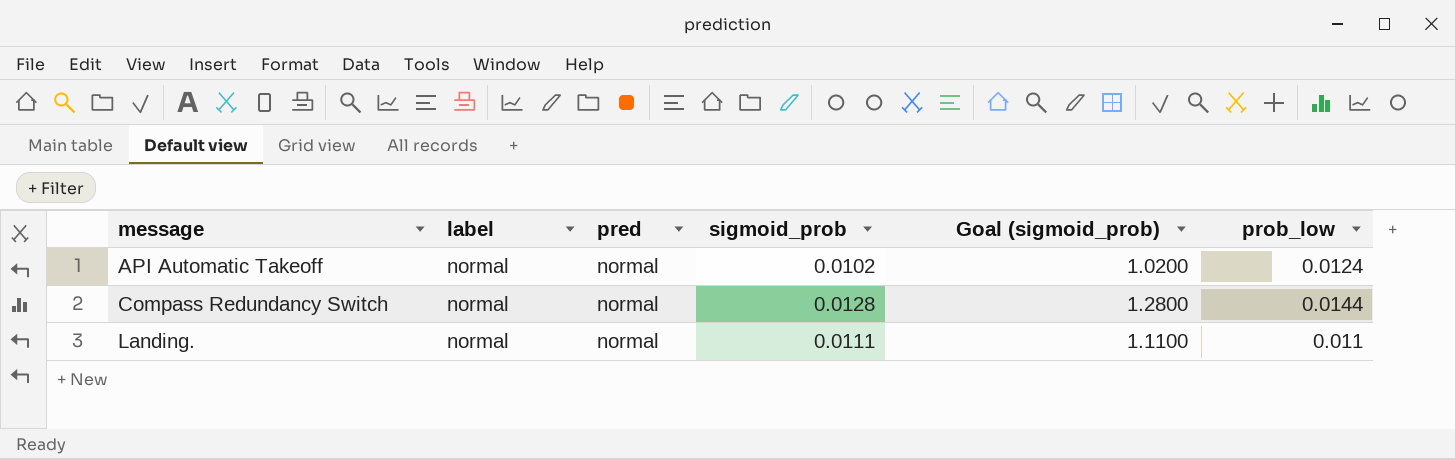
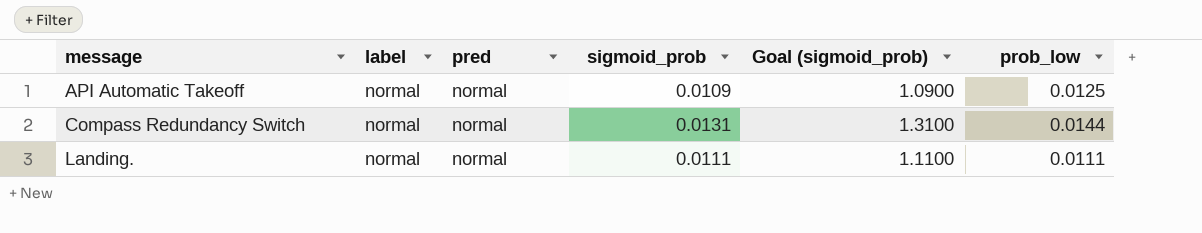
API Automatic Takeoff | sigmoid_prob: 0.0102 -> 0.0109
API Automatic Takeoff | Goal (sigmoid_prob): 1.0200 -> 1.0900
API Automatic Takeoff | prob_low: 0.0124 -> 0.0125
Compass Redundancy Switch | sigmoid_prob: 0.0128 -> 0.0131
Compass Redundancy Switch | Goal (sigmoid_prob): 1.2800 -> 1.3100
Landing. | prob_low: 0.011 -> 0.0111

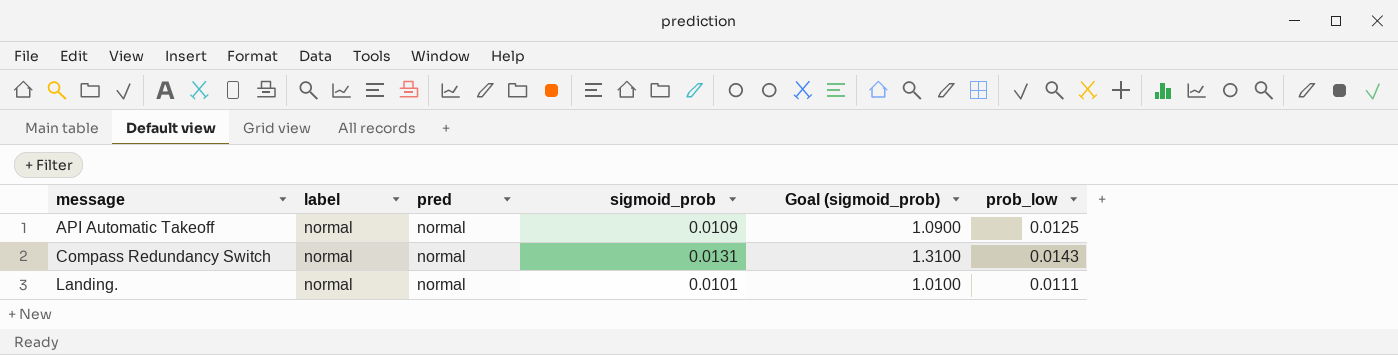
Compass Redundancy Switch | prob_low: 0.0144 -> 0.0143
Landing. | sigmoid_prob: 0.0111 -> 0.0101
Landing. | Goal (sigmoid_prob): 1.1100 -> 1.0100

